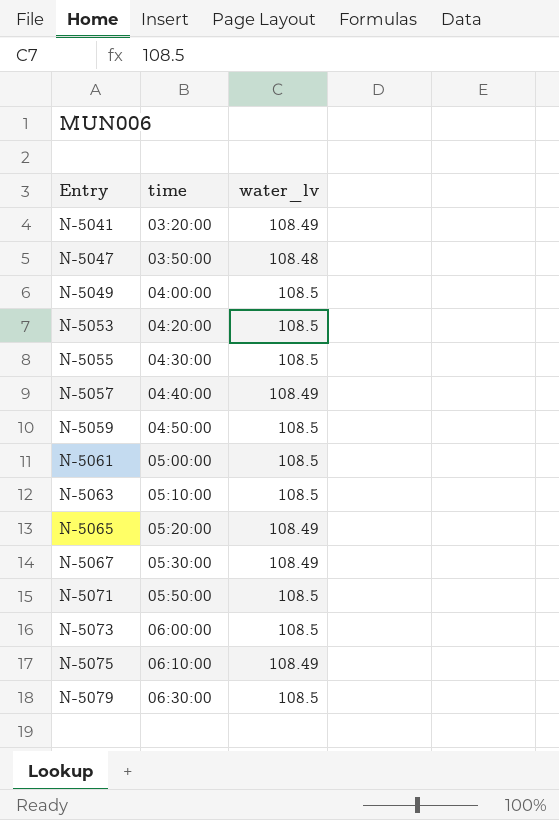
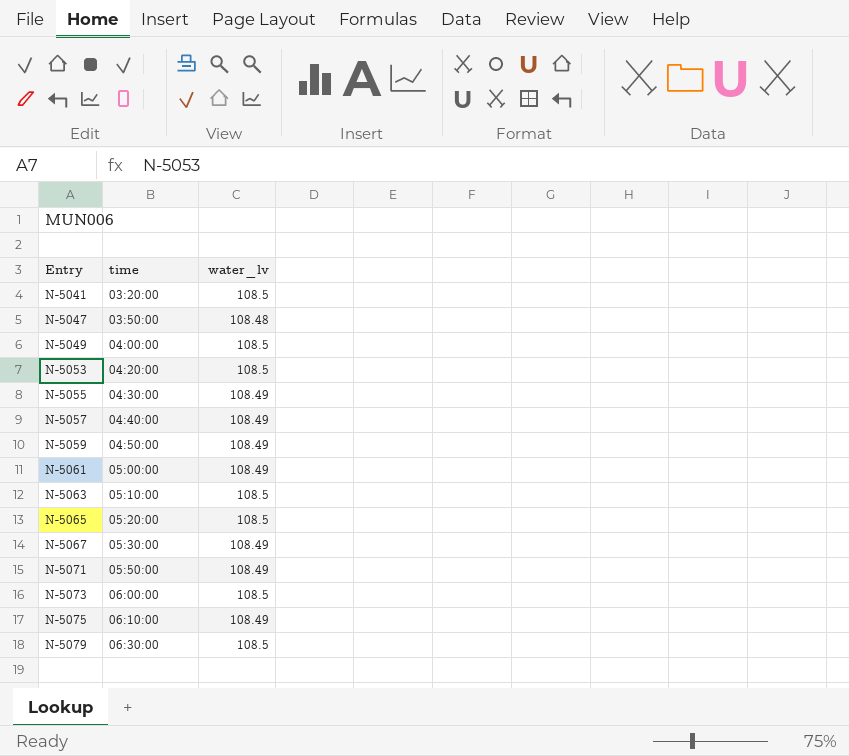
N-5041 | water_lv: 108.49 -> 108.5
N-5055 | water_lv: 108.5 -> 108.49
N-5059 | water_lv: 108.5 -> 108.49
N-5061 | water_lv: 108.5 -> 108.49
N-5065 | water_lv: 108.49 -> 108.5
N-5071 | water_lv: 108.5 -> 108.49

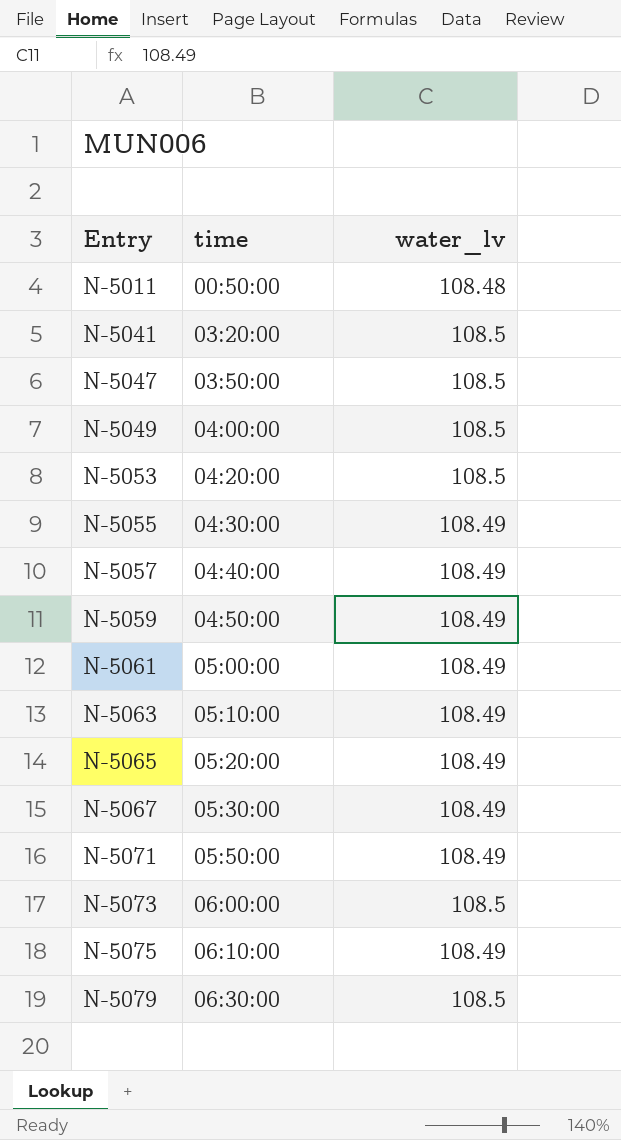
row N-5011: none -> 00:50:00 | 108.48
N-5047 | water_lv: 108.48 -> 108.5
N-5063 | water_lv: 108.5 -> 108.49
N-5065 | water_lv: 108.5 -> 108.49

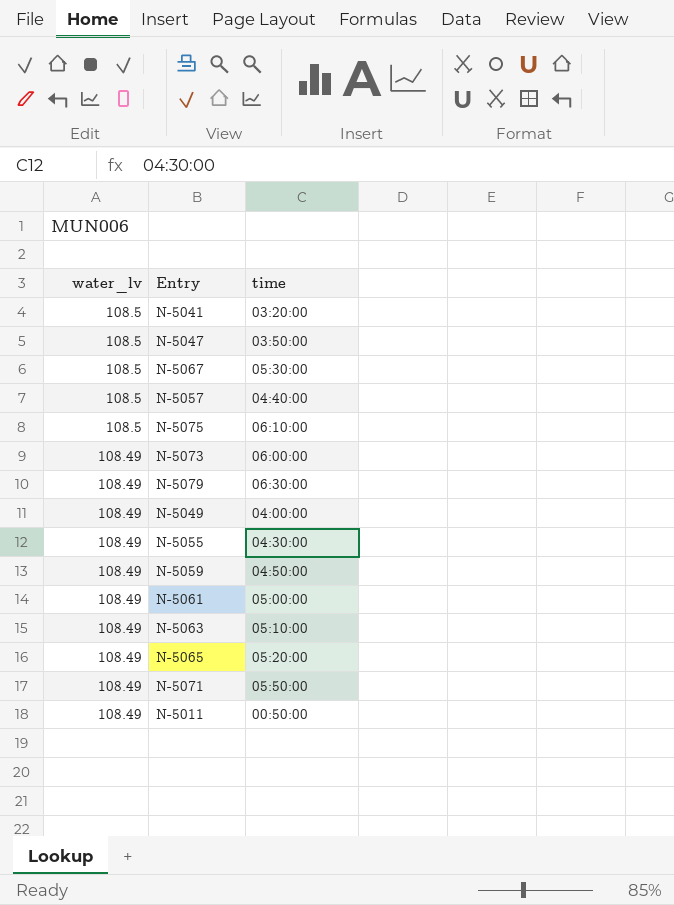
row order: Entry ascending -> water_lv descending
column water_lv | position: 3 -> 1
row N-5053: 04:20:00 | 108.5 -> none
N-5067 | water_lv: 108.49 -> 108.5
N-5057 | water_lv: 108.49 -> 108.5
N-5075 | water_lv: 108.49 -> 108.5
N-5073 | water_lv: 108.5 -> 108.49
N-5079 | water_lv: 108.5 -> 108.49
N-5049 | water_lv: 108.5 -> 108.49
N-5011 | water_lv: 108.48 -> 108.49

